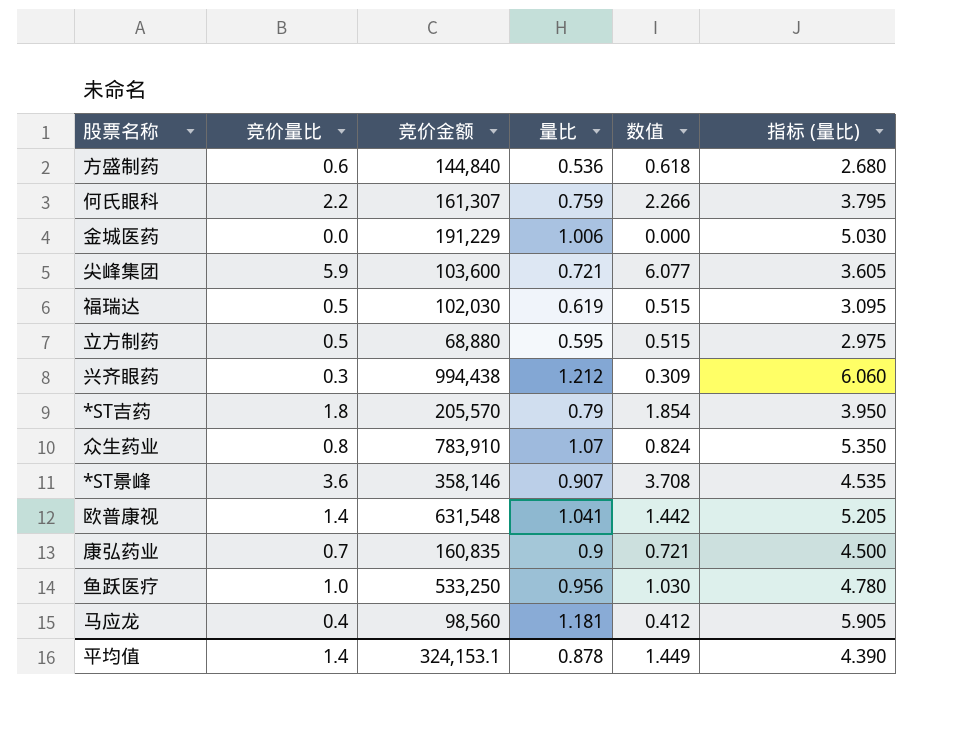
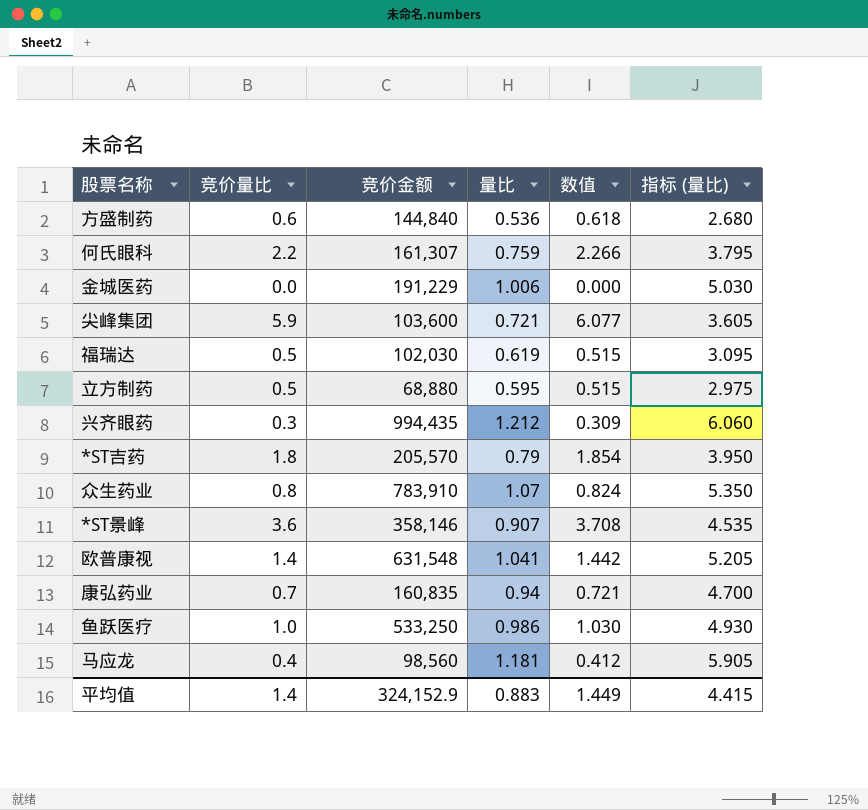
兴齐眼药 | 竞价金额: 994,438 -> 994,435
康弘药业 | 量比: 0.9 -> 0.94
康弘药业 | 指标 (量比): 4.500 -> 4.700
鱼跃医疗 | 量比: 0.956 -> 0.986
鱼跃医疗 | 指标 (量比): 4.780 -> 4.930
平均值 | 竞价金额: 324,153.1 -> 324,152.9
平均值 | 量比: 0.878 -> 0.883
平均值 | 指标 (量比): 4.390 -> 4.415

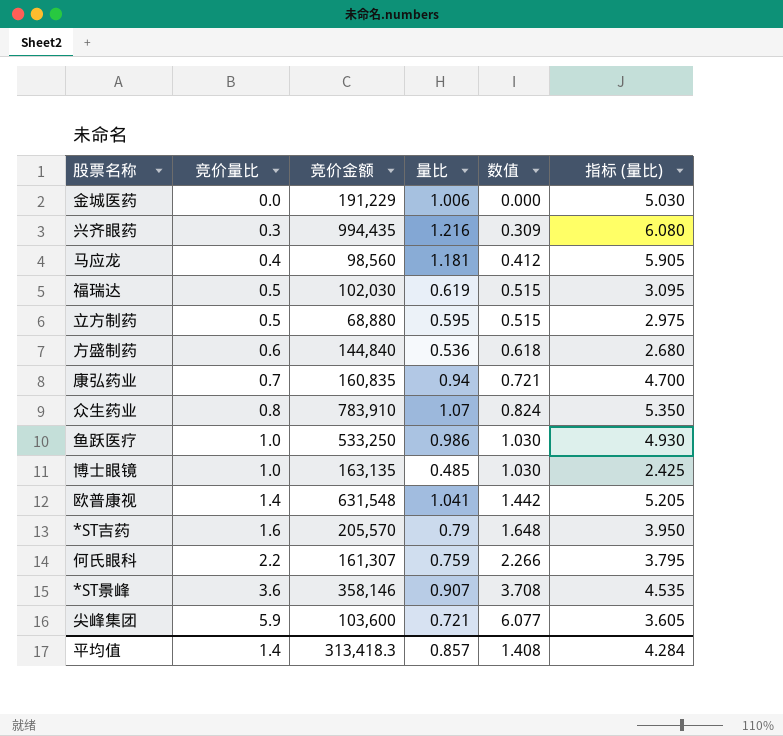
row order: none -> 竞价量比 ascending
兴齐眼药 | 量比: 1.212 -> 1.216
兴齐眼药 | 指标 (量比): 6.060 -> 6.080
row 博士眼镜: none -> 1.0 | 163,135 | 0.485 | 1.030 | 2.425
*ST吉药 | 竞价量比: 1.8 -> 1.6
*ST吉药 | 数值: 1.854 -> 1.648
平均值 | 竞价金额: 324,152.9 -> 313,418.3
平均值 | 量比: 0.883 -> 0.857
平均值 | 数值: 1.449 -> 1.408
平均值 | 指标 (量比): 4.415 -> 4.284

